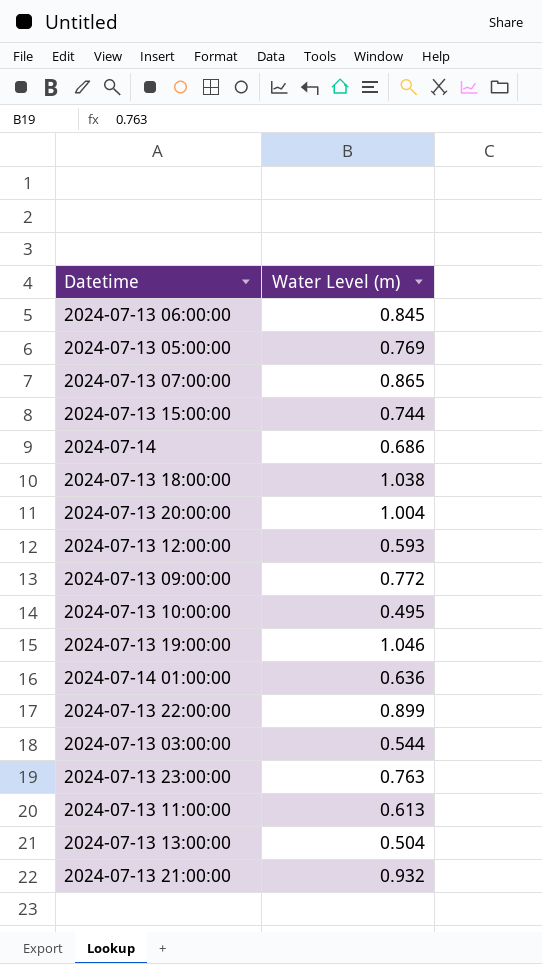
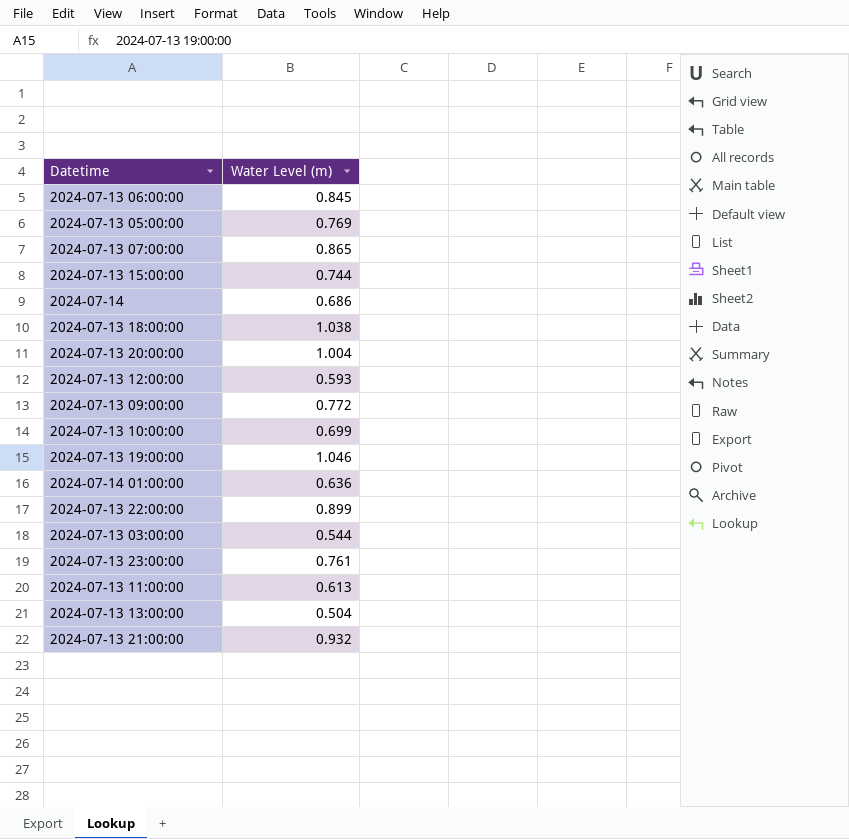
2024-07-13 10:00:00 | Water Level (m): 0.495 -> 0.699
2024-07-13 23:00:00 | Water Level (m): 0.763 -> 0.761

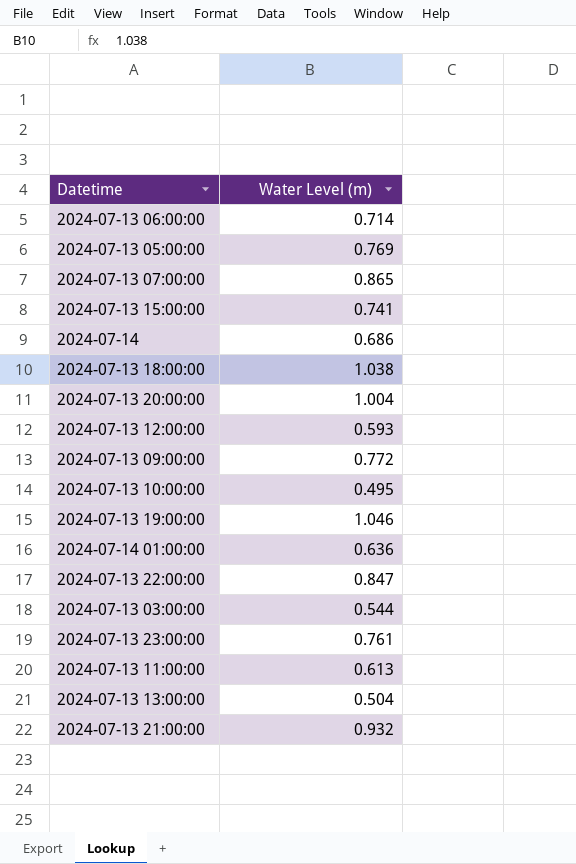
2024-07-13 06:00:00 | Water Level (m): 0.845 -> 0.714
2024-07-13 15:00:00 | Water Level (m): 0.744 -> 0.741
2024-07-13 10:00:00 | Water Level (m): 0.699 -> 0.495
2024-07-13 22:00:00 | Water Level (m): 0.899 -> 0.847

